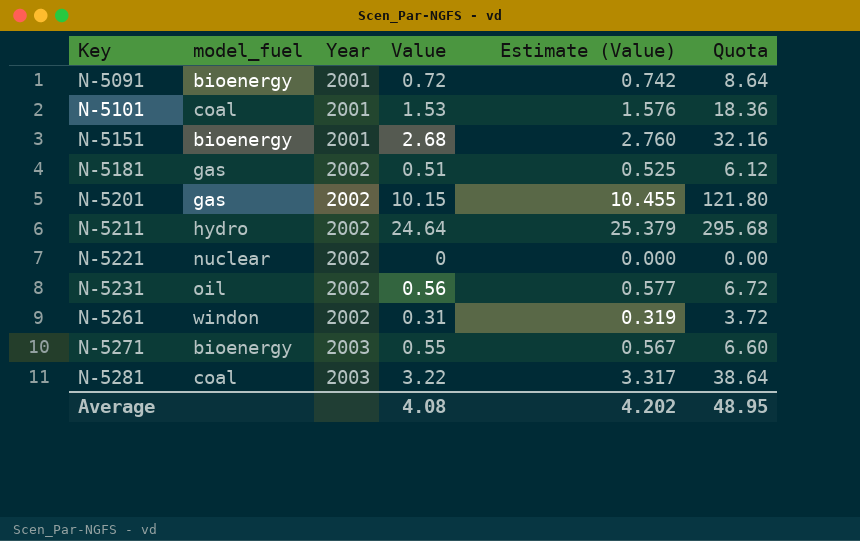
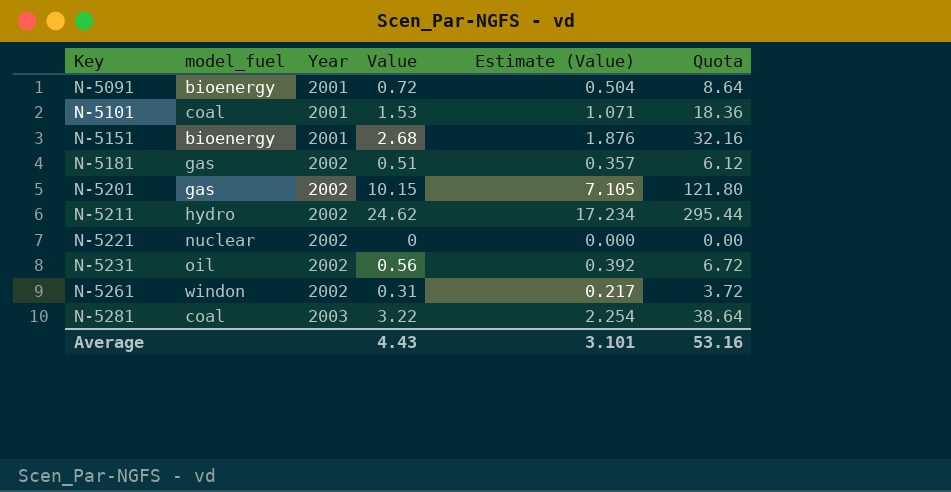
column Estimate (Value) | formula: [Value] * 1.03 -> [Value] * 0.7
row N-5271: bioenergy | 2003 | 0.55 | 0.567 | 6.60 -> none
N-5211 | Value: 24.64 -> 24.62
N-5211 | Quota: 295.68 -> 295.44
Average | Value: 4.08 -> 4.43
Average | Estimate (Value): 4.202 -> 3.101
Average | Quota: 48.95 -> 53.16

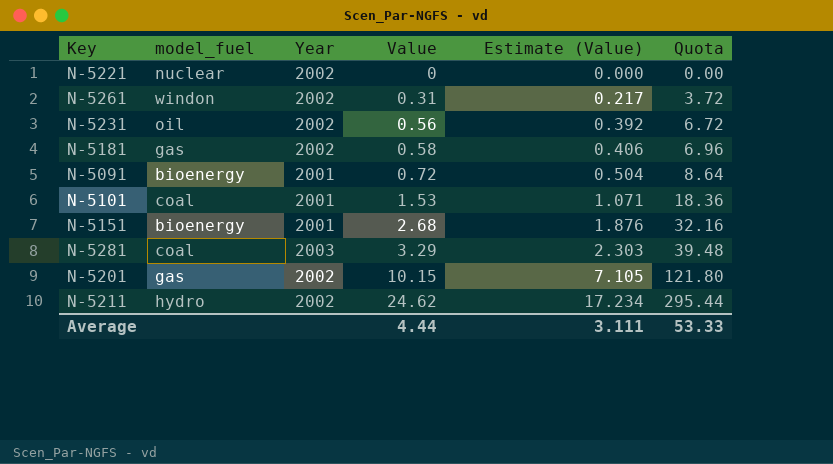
row order: Key ascending -> Value ascending
N-5181 | Value: 0.51 -> 0.58
N-5181 | Estimate (Value): 0.357 -> 0.406
N-5181 | Quota: 6.12 -> 6.96
N-5281 | Value: 3.22 -> 3.29
N-5281 | Estimate (Value): 2.254 -> 2.303
N-5281 | Quota: 38.64 -> 39.48
Average | Value: 4.43 -> 4.44
Average | Estimate (Value): 3.101 -> 3.111
Average | Quota: 53.16 -> 53.33

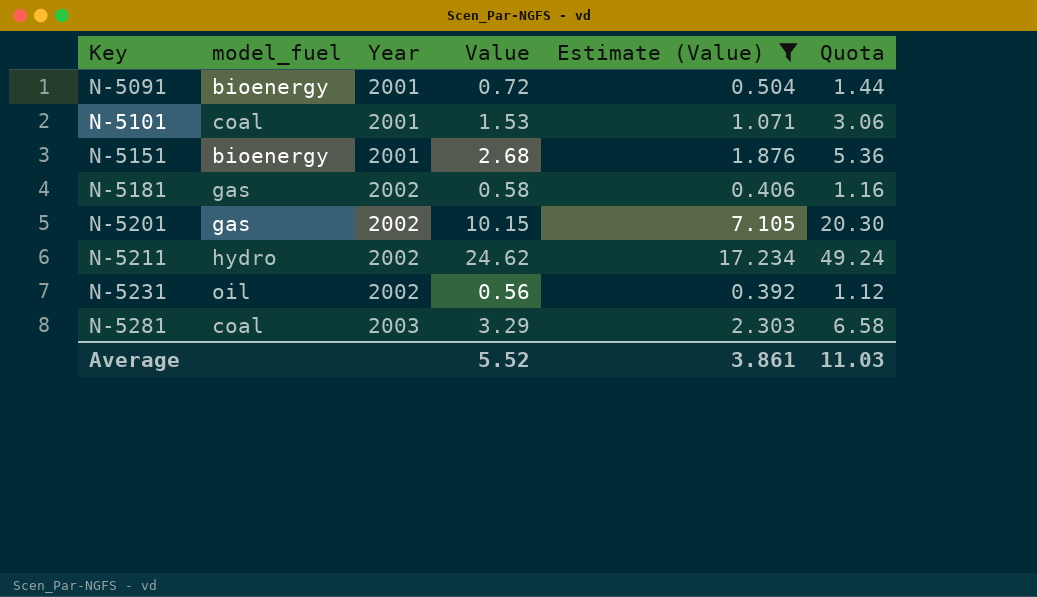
filter: none -> Estimate (Value) >= 0.392
row order: Value ascending -> Key ascending
column Quota | formula: [Value] * 12 -> [Value] * 2
Average | Value: 4.44 -> 5.52
Average | Estimate (Value): 3.111 -> 3.861
Average | Quota: 53.33 -> 11.03

